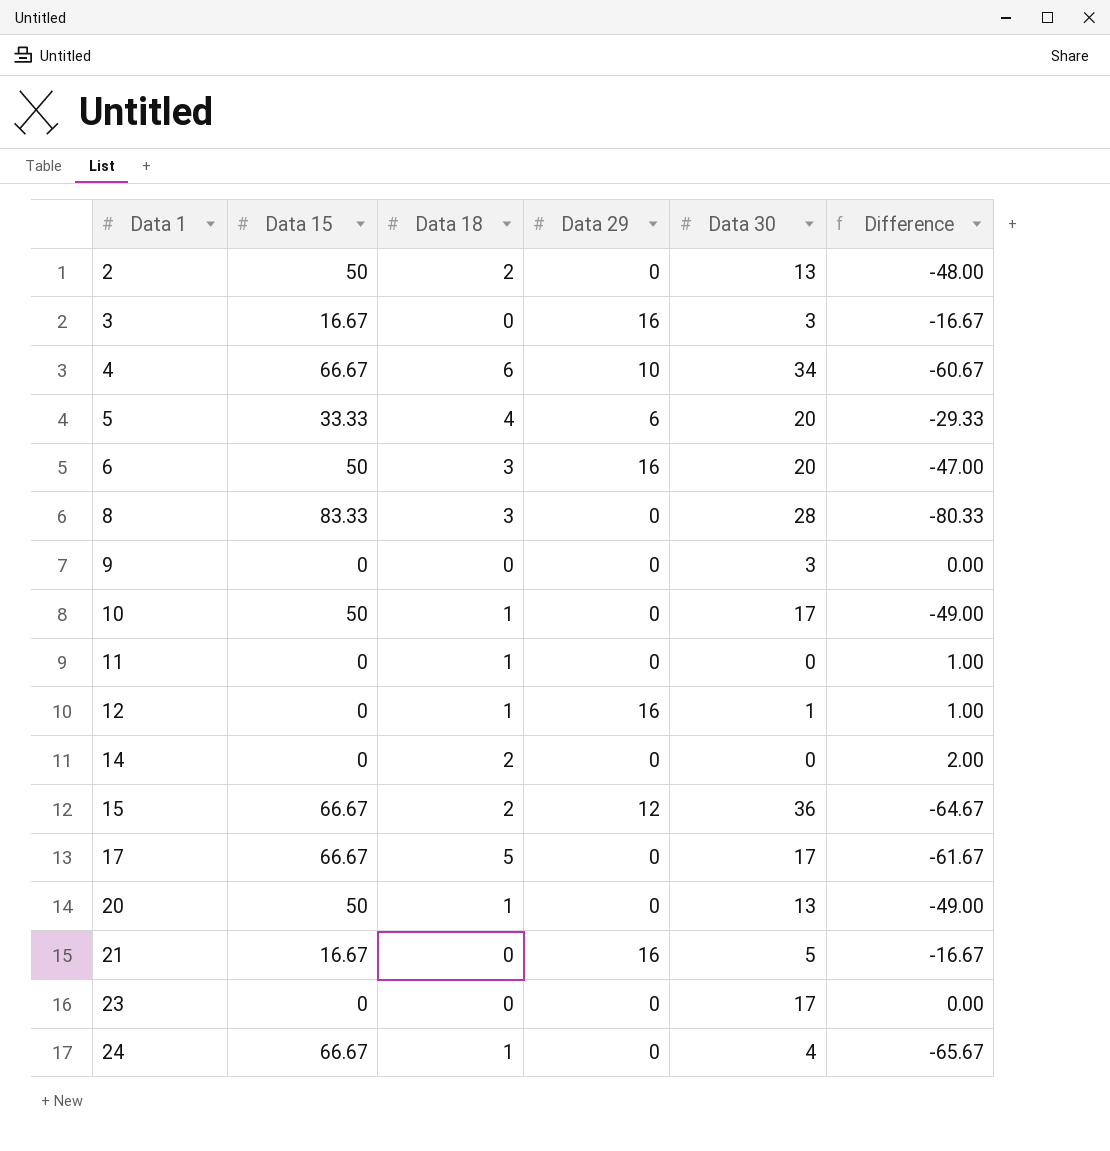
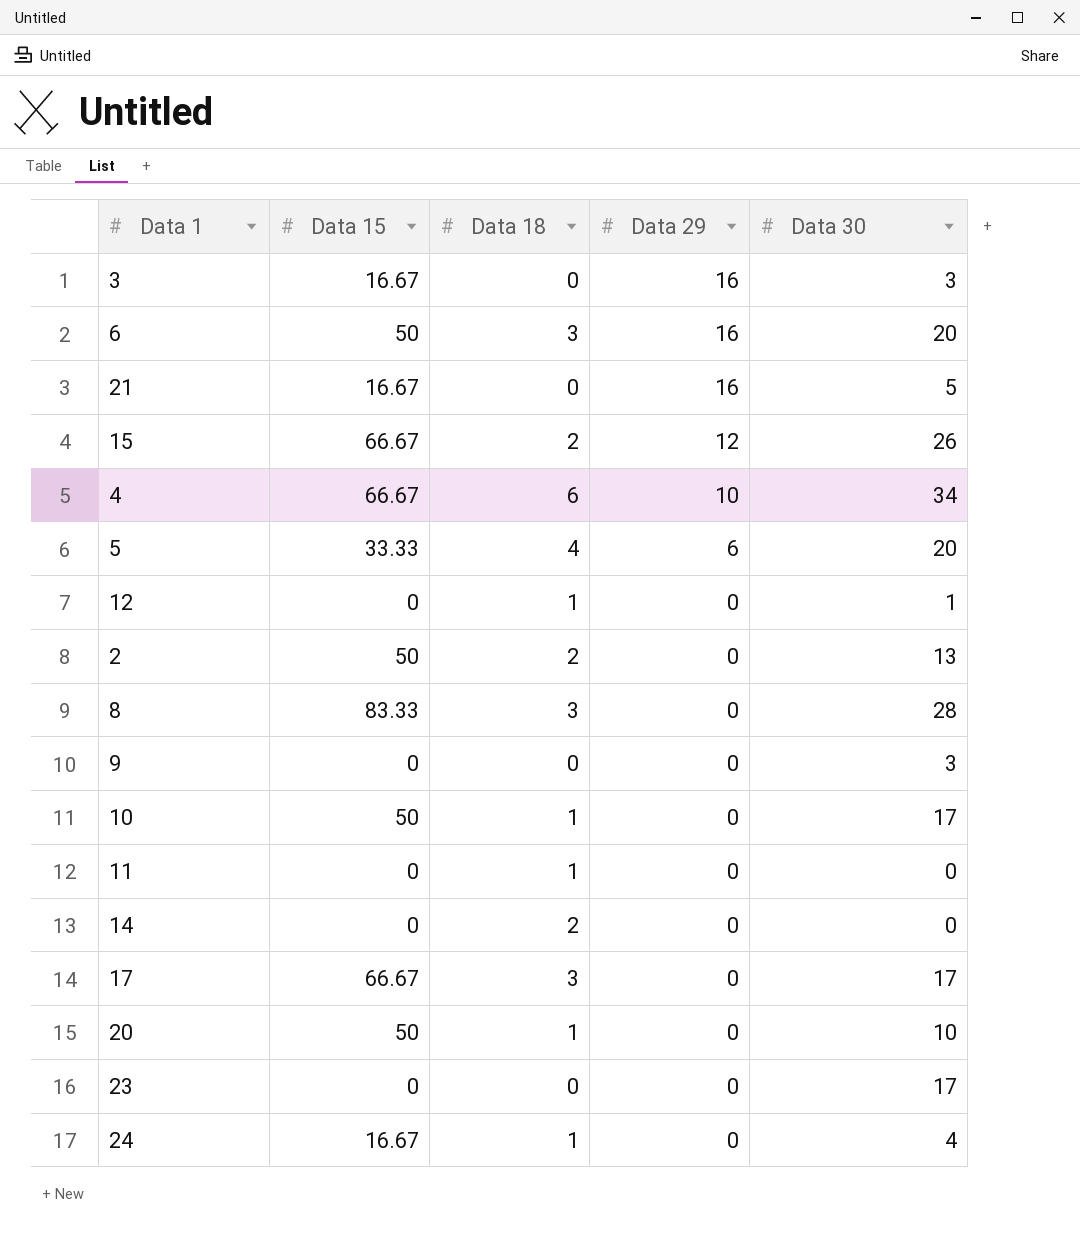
row order: Data 1 ascending -> Data 29 descending
column Difference | formula: [Data 18] - [Data 15] -> none
15 | Data 30: 36 -> 26
12 | Data 29: 16 -> 0
17 | Data 18: 5 -> 3
20 | Data 30: 13 -> 10
24 | Data 15: 66.67 -> 16.67

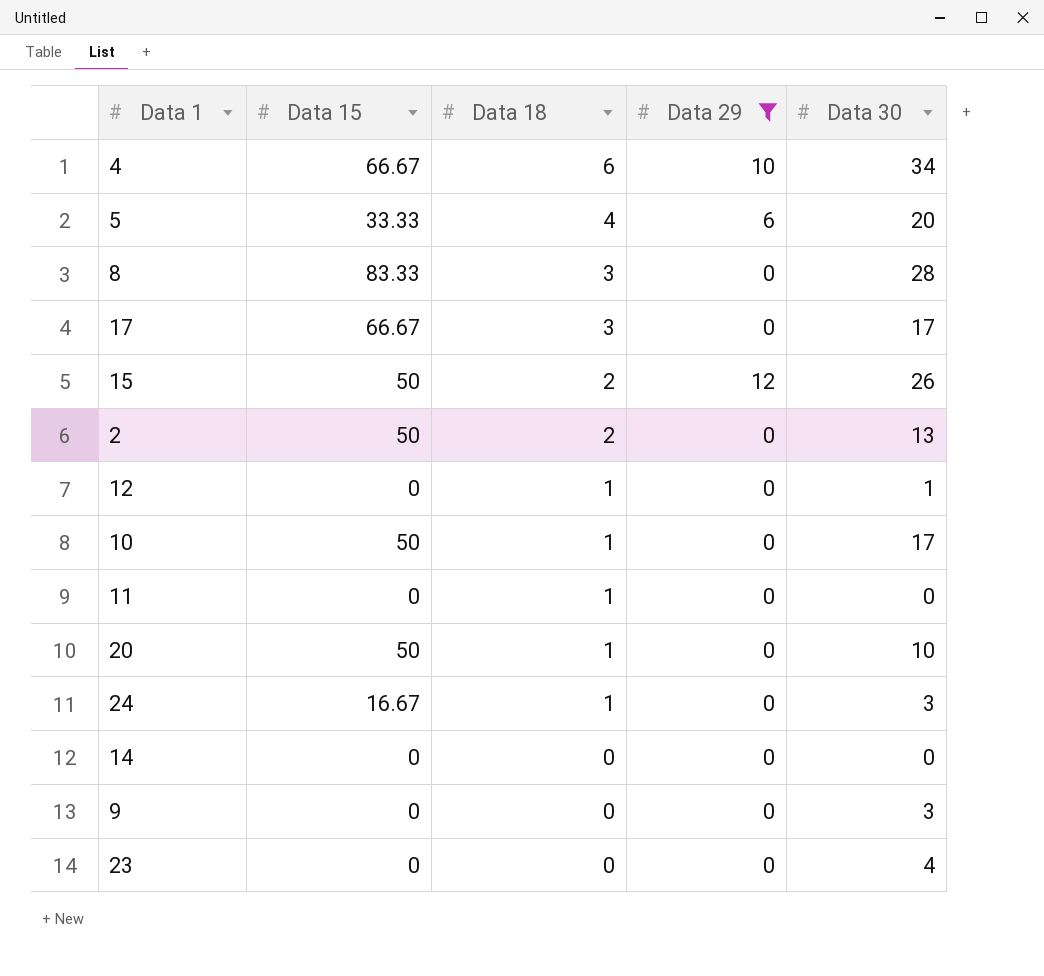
filter: none -> Data 29 != 16
row order: Data 29 descending -> Data 18 descending
15 | Data 15: 66.67 -> 50
24 | Data 30: 4 -> 3
14 | Data 18: 2 -> 0
23 | Data 30: 17 -> 4

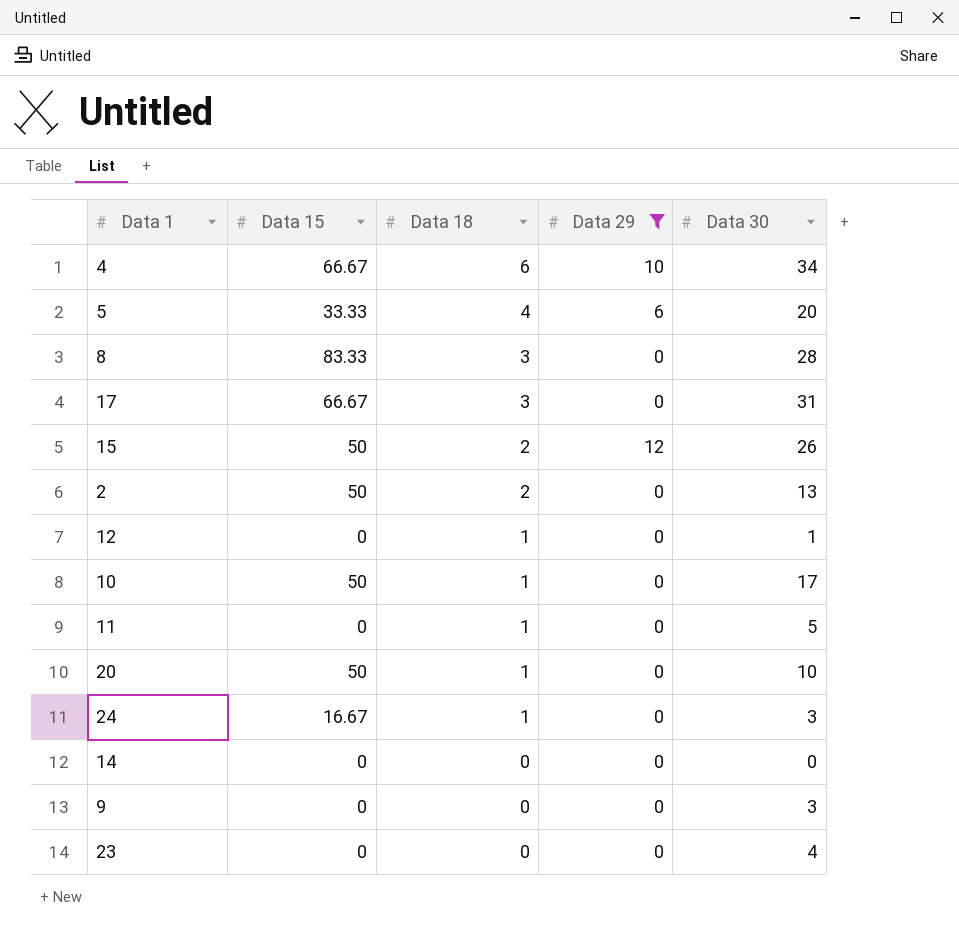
17 | Data 30: 17 -> 31
11 | Data 30: 0 -> 5

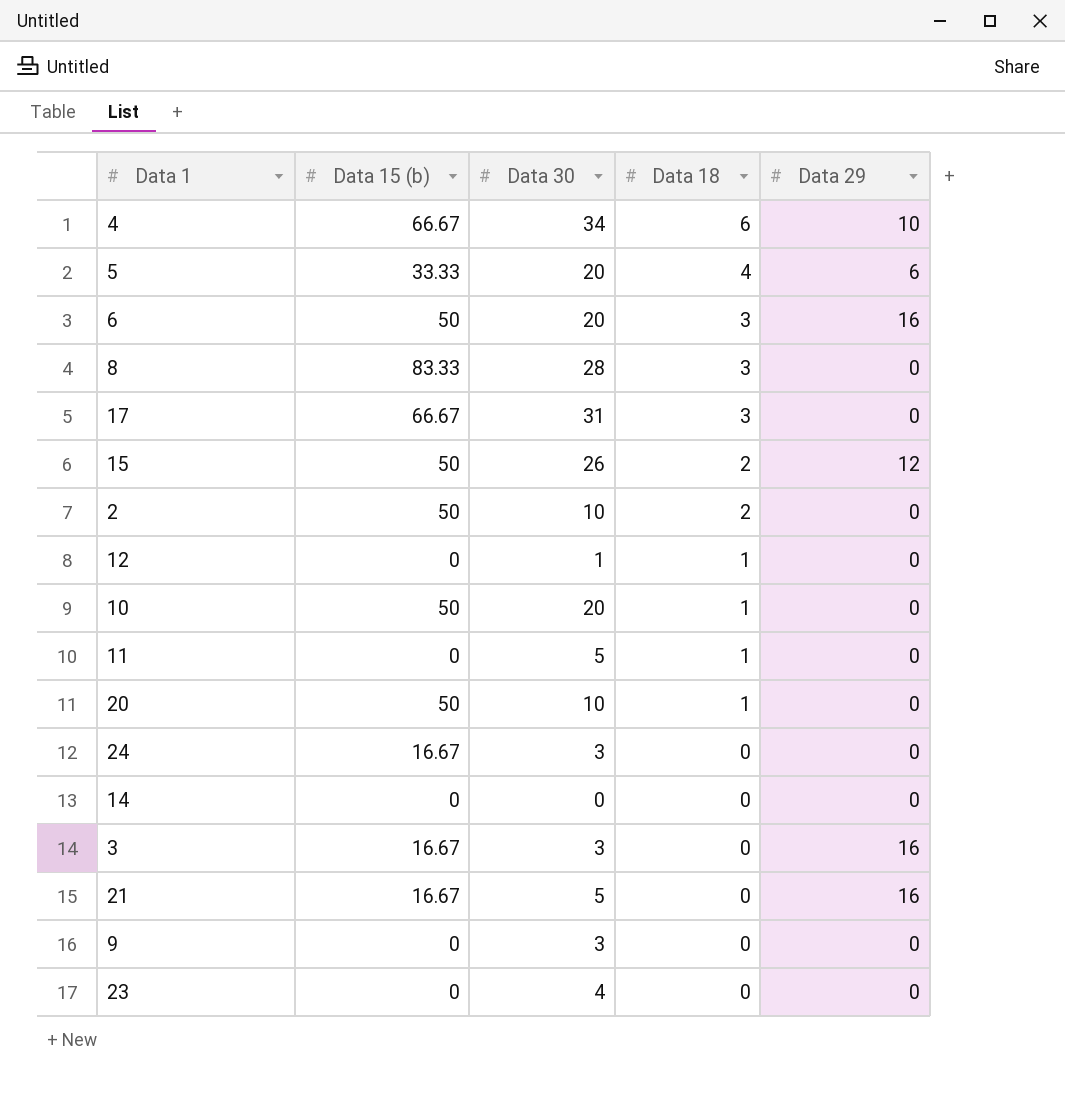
filter: Data 29 != 16 -> none
column name: Data 15 -> Data 15 (b)
column Data 30 | position: 5 -> 3
2 | Data 30: 13 -> 10
10 | Data 30: 17 -> 20
24 | Data 18: 1 -> 0

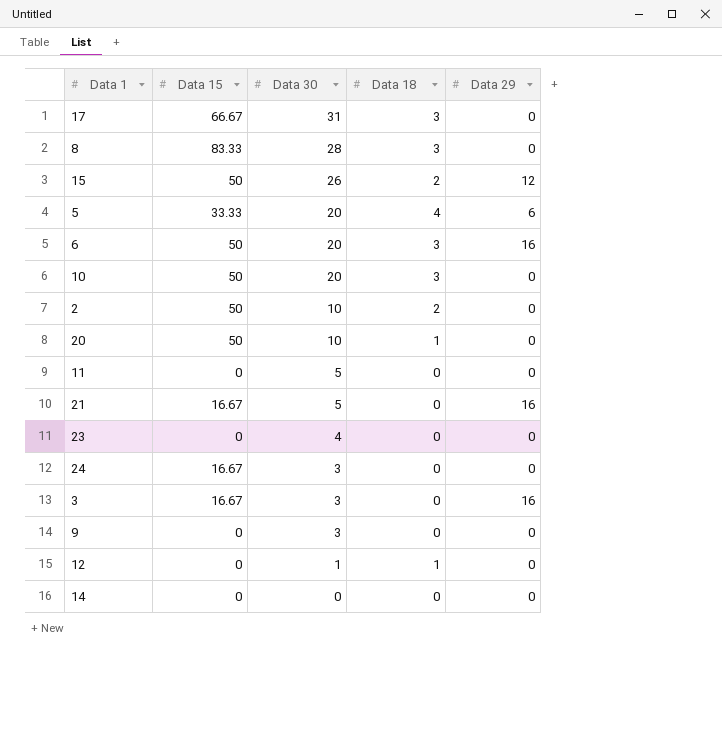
row order: Data 18 descending -> Data 30 descending
column name: Data 15 (b) -> Data 15
row 4: 66.67 | 34 | 6 | 10 -> none
10 | Data 18: 1 -> 3
11 | Data 18: 1 -> 0

